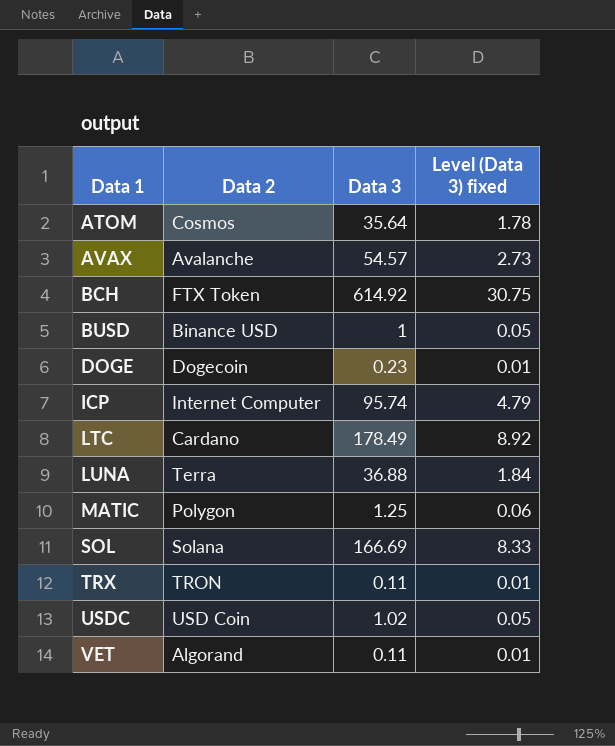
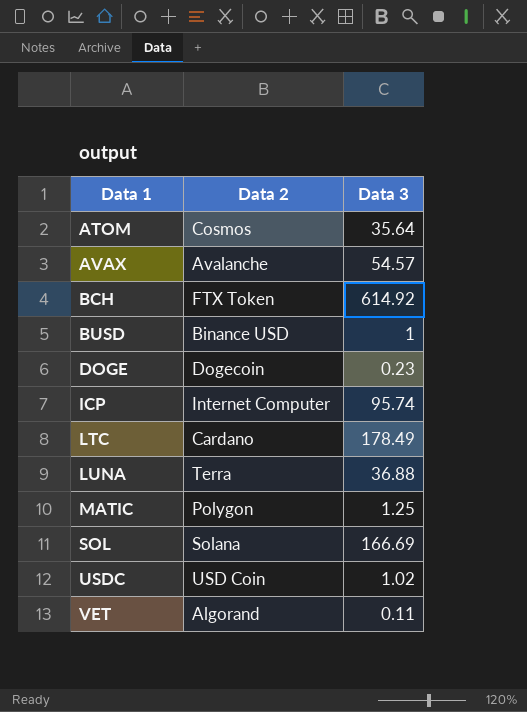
column Level (Data 3) fixed | formula: [Data 3] * 0.05 -> none
row TRX: TRON | 0.11 | 0.01 -> none

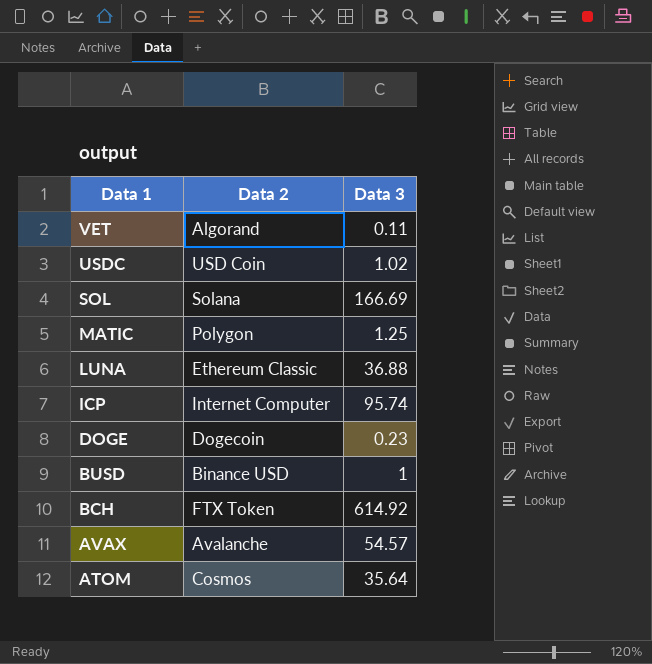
row order: Data 1 ascending -> Data 1 descending
row LTC: Cardano | 178.49 -> none
LUNA | Data 2: Terra -> Ethereum Classic

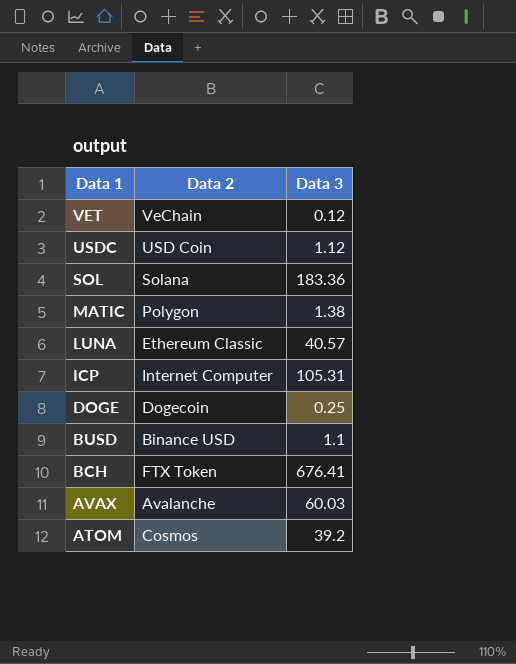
VET | Data 2: Algorand -> VeChain
VET | Data 3: 0.11 -> 0.12
USDC | Data 3: 1.02 -> 1.12
SOL | Data 3: 166.69 -> 183.36
MATIC | Data 3: 1.25 -> 1.38
LUNA | Data 3: 36.88 -> 40.57
ICP | Data 3: 95.74 -> 105.31
DOGE | Data 3: 0.23 -> 0.25
BUSD | Data 3: 1 -> 1.1
BCH | Data 3: 614.92 -> 676.41
AVAX | Data 3: 54.57 -> 60.03
ATOM | Data 3: 35.64 -> 39.2

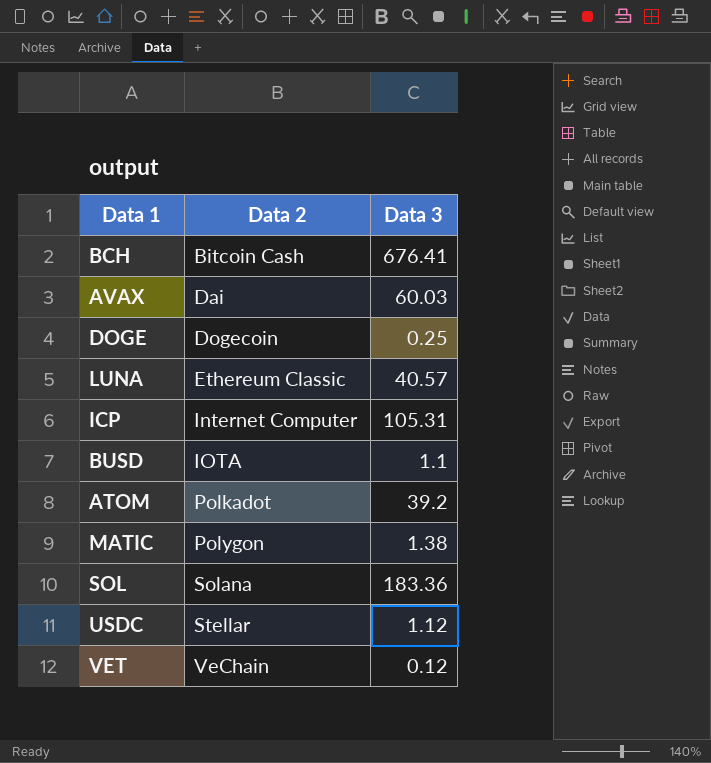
row order: Data 1 descending -> Data 2 ascending
BCH | Data 2: FTX Token -> Bitcoin Cash
AVAX | Data 2: Avalanche -> Dai
BUSD | Data 2: Binance USD -> IOTA
ATOM | Data 2: Cosmos -> Polkadot
USDC | Data 2: USD Coin -> Stellar

